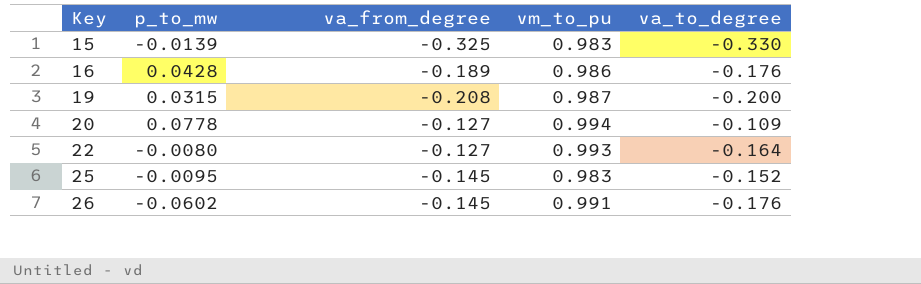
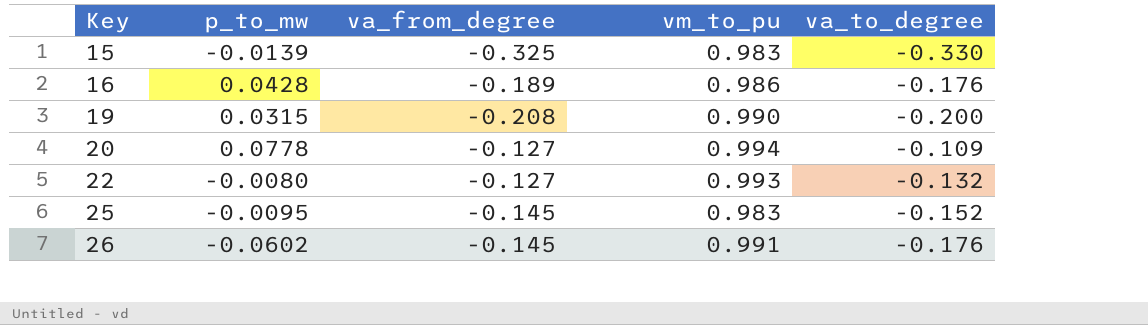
19 | vm_to_pu: 0.987 -> 0.990
22 | va_to_degree: -0.164 -> -0.132

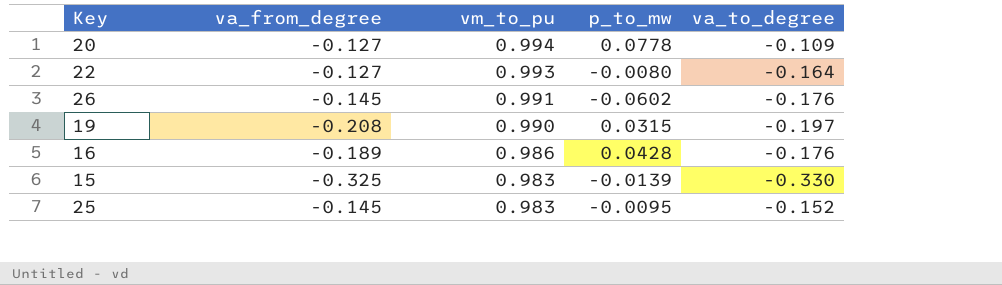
row order: Key ascending -> vm_to_pu descending
column p_to_mw | position: 2 -> 4
22 | va_to_degree: -0.132 -> -0.164
19 | va_to_degree: -0.200 -> -0.197

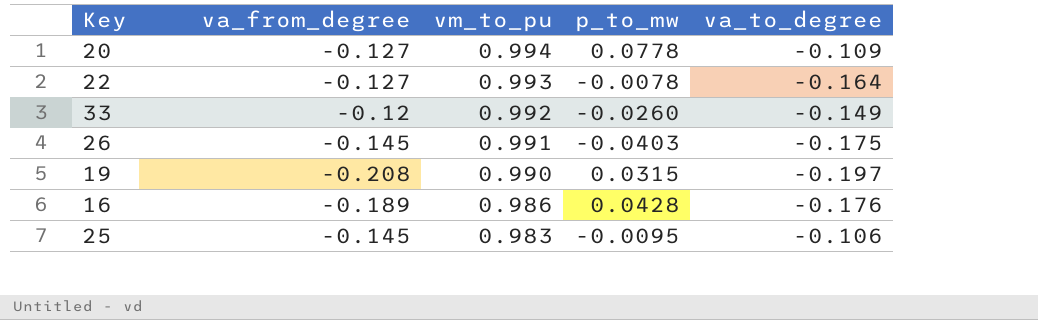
row 15: -0.325 | 0.983 | -0.0139 | -0.330 -> none
22 | p_to_mw: -0.0080 -> -0.0078
row 33: none -> -0.12 | 0.992 | -0.0260 | -0.149
26 | p_to_mw: -0.0602 -> -0.0403
26 | va_to_degree: -0.176 -> -0.175
25 | va_to_degree: -0.152 -> -0.106

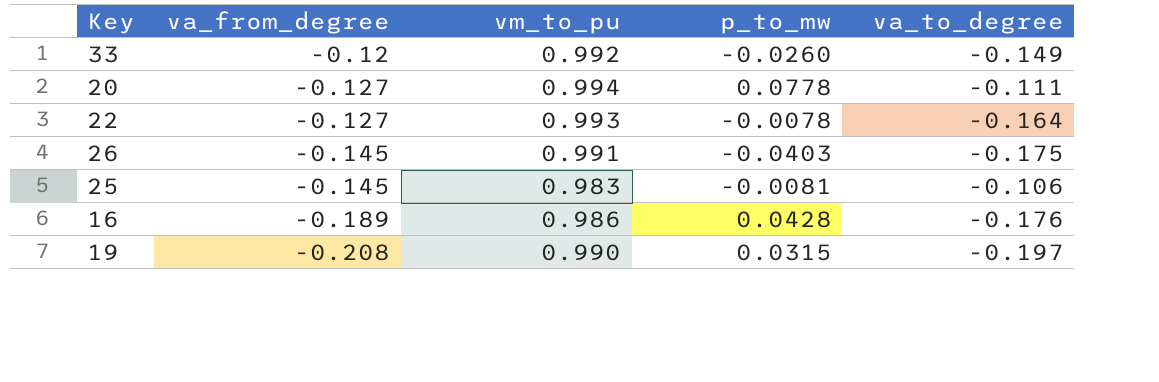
row order: vm_to_pu descending -> va_from_degree descending
20 | va_to_degree: -0.109 -> -0.111
25 | p_to_mw: -0.0095 -> -0.0081

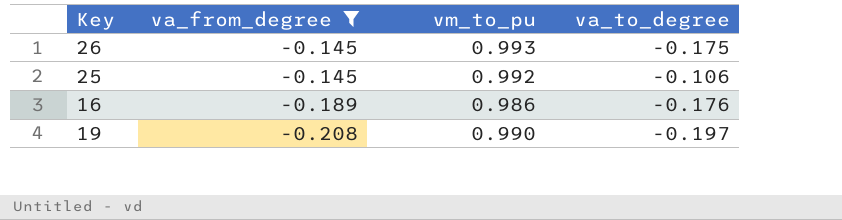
filter: none -> va_from_degree <= -0.145
column p_to_mw | position: 4 -> none
26 | vm_to_pu: 0.991 -> 0.993
25 | vm_to_pu: 0.983 -> 0.992

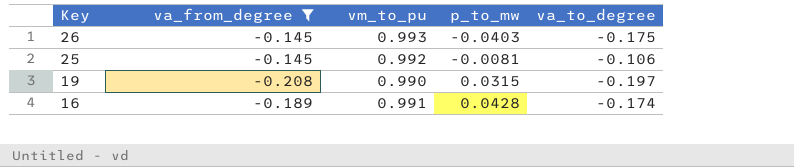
row order: va_from_degree descending -> Key descending
column p_to_mw | position: none -> 4
16 | vm_to_pu: 0.986 -> 0.991
16 | va_to_degree: -0.176 -> -0.174

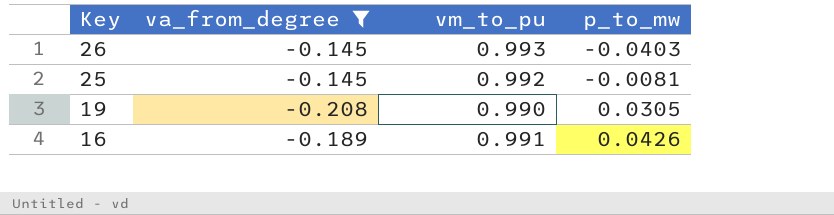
column va_to_degree | position: 5 -> none
19 | p_to_mw: 0.0315 -> 0.0305
16 | p_to_mw: 0.0428 -> 0.0426

